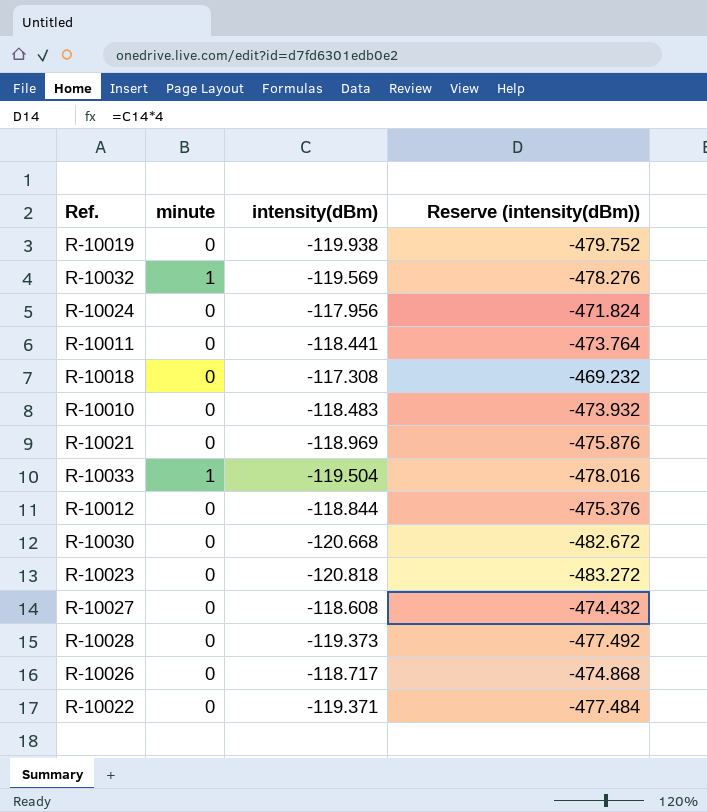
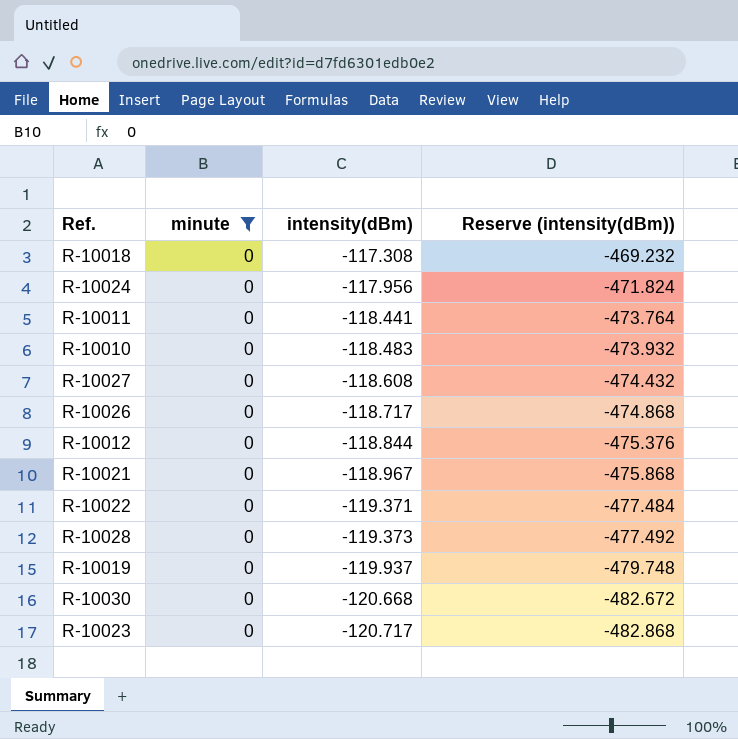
filter: none -> minute = 0
row order: none -> intensity(dBm) descending
R-10021 | intensity(dBm): -118.969 -> -118.967
R-10021 | Reserve (intensity(dBm)): -475.876 -> -475.868
R-10019 | intensity(dBm): -119.938 -> -119.937
R-10019 | Reserve (intensity(dBm)): -479.752 -> -479.748
R-10023 | intensity(dBm): -120.818 -> -120.717
R-10023 | Reserve (intensity(dBm)): -483.272 -> -482.868

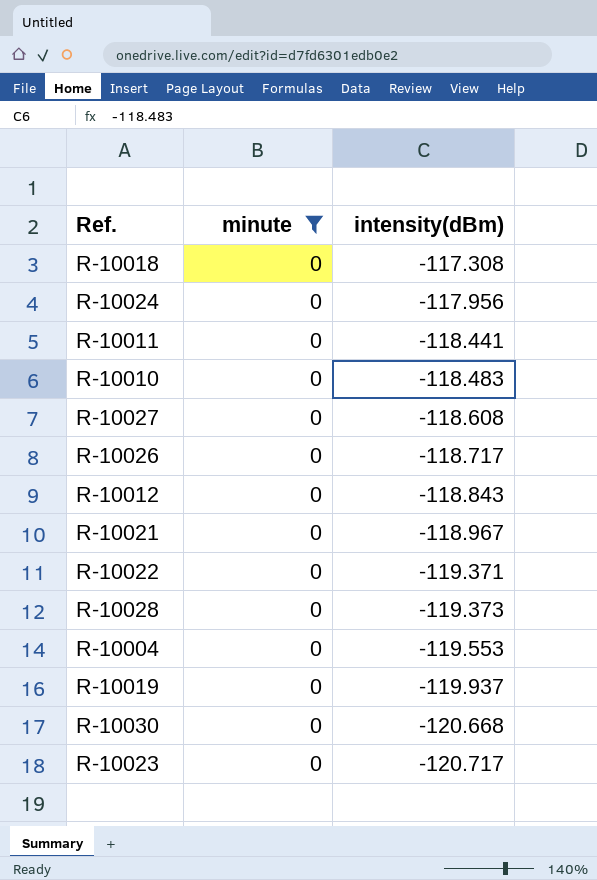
column Reserve (intensity(dBm)) | formula: [intensity(dBm)] * 4 -> none
R-10012 | intensity(dBm): -118.844 -> -118.843
row R-10004: none -> 0 | -119.553

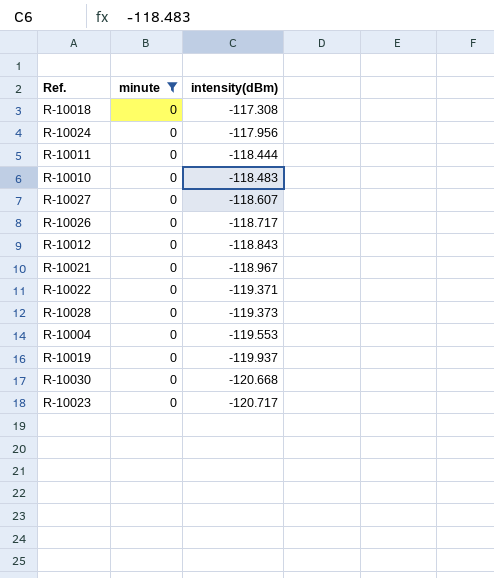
R-10011 | intensity(dBm): -118.441 -> -118.444
R-10027 | intensity(dBm): -118.608 -> -118.607

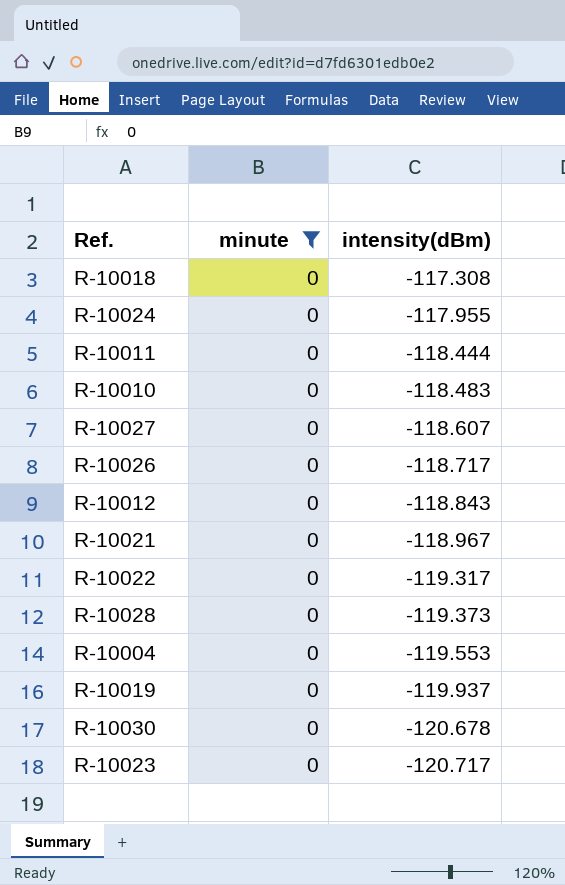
R-10024 | intensity(dBm): -117.956 -> -117.955
R-10022 | intensity(dBm): -119.371 -> -119.317
R-10030 | intensity(dBm): -120.668 -> -120.678

